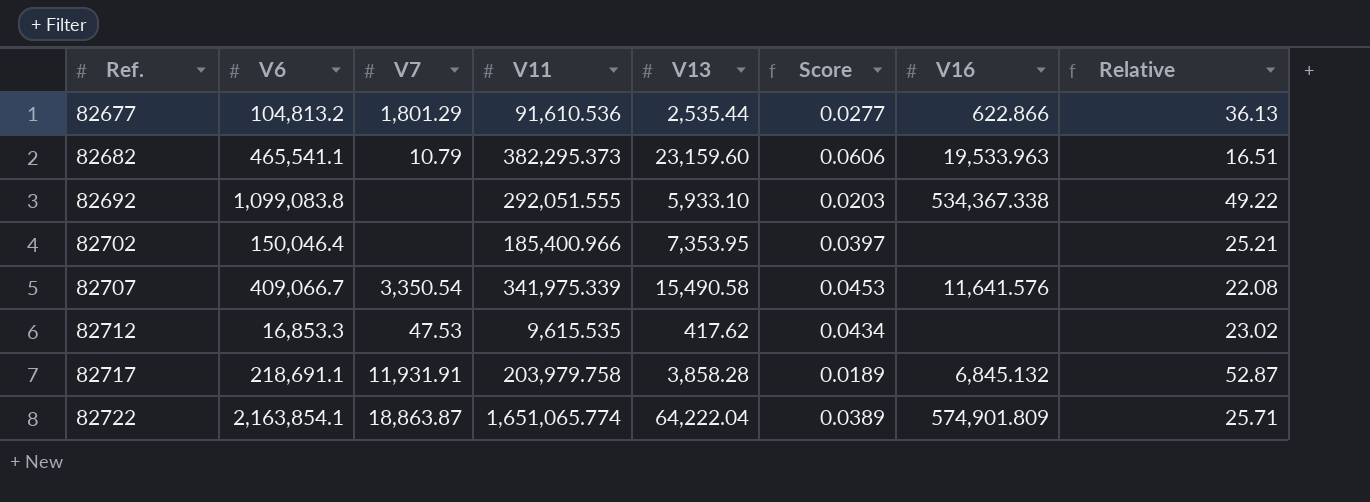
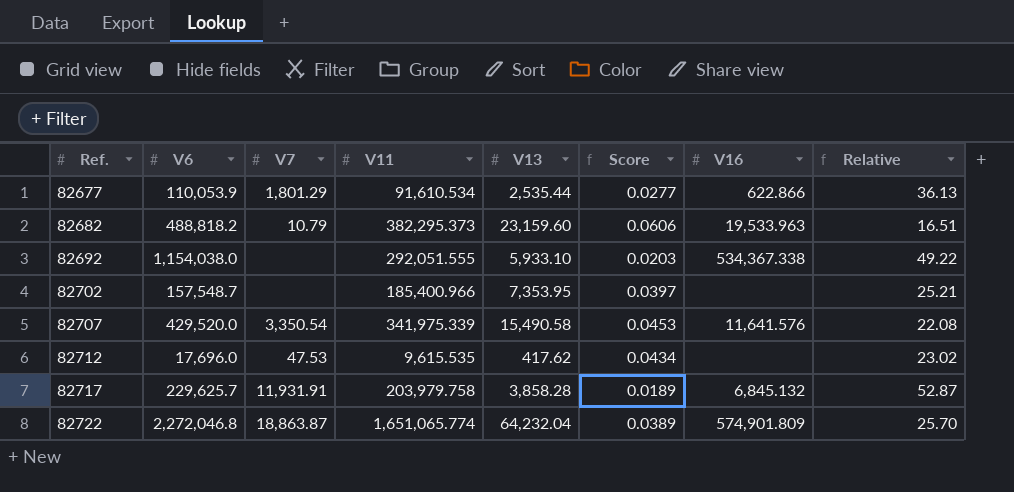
82677 | V6: 104,813.2 -> 110,053.9
82677 | V11: 91,610.536 -> 91,610.534
82682 | V6: 465,541.1 -> 488,818.2
82692 | V6: 1,099,083.8 -> 1,154,038.0
82702 | V6: 150,046.4 -> 157,548.7
82707 | V6: 409,066.7 -> 429,520.0
82712 | V6: 16,853.3 -> 17,696.0
82717 | V6: 218,691.1 -> 229,625.7
82722 | V6: 2,163,854.1 -> 2,272,046.8
82722 | V13: 64,222.04 -> 64,232.04
82722 | Relative: 25.71 -> 25.70

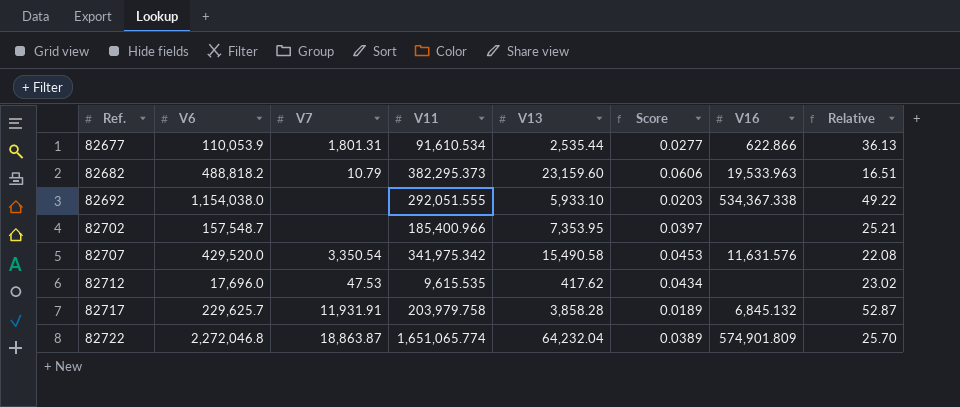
82677 | V7: 1,801.29 -> 1,801.31
82707 | V11: 341,975.339 -> 341,975.342
82707 | V16: 11,641.576 -> 11,631.576

